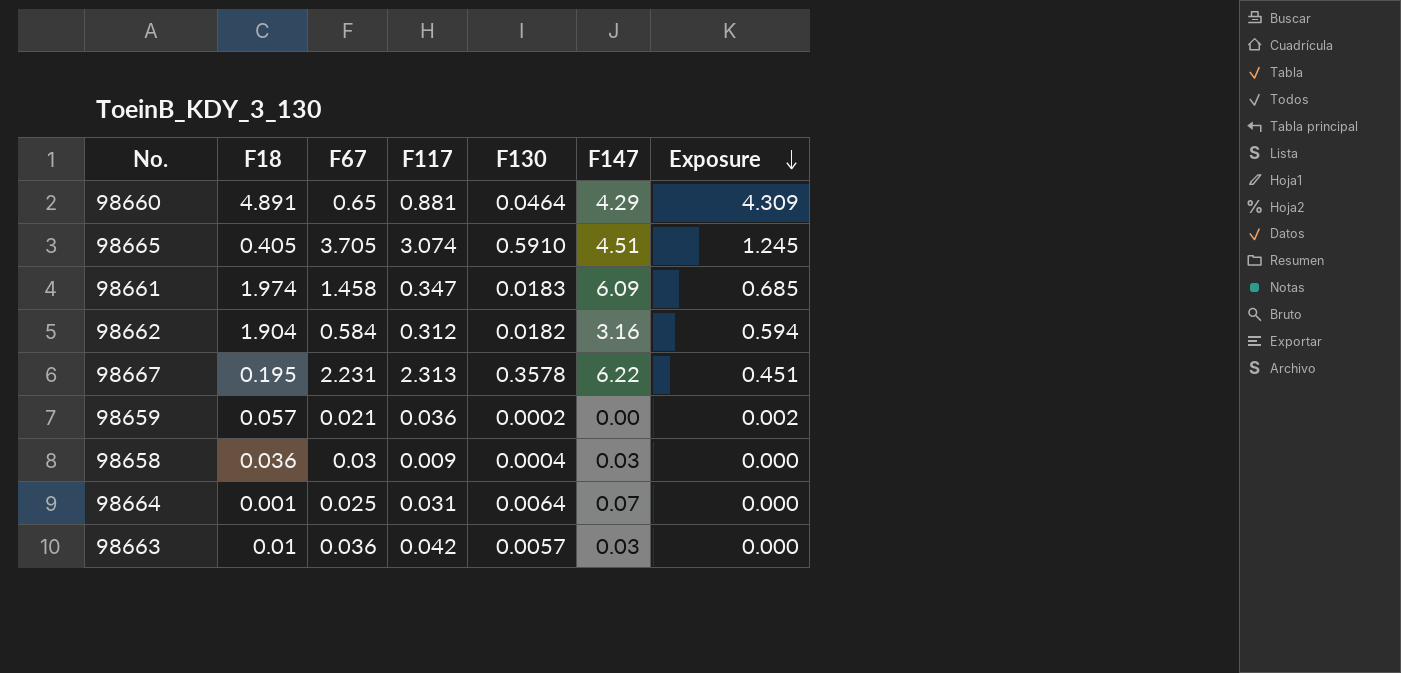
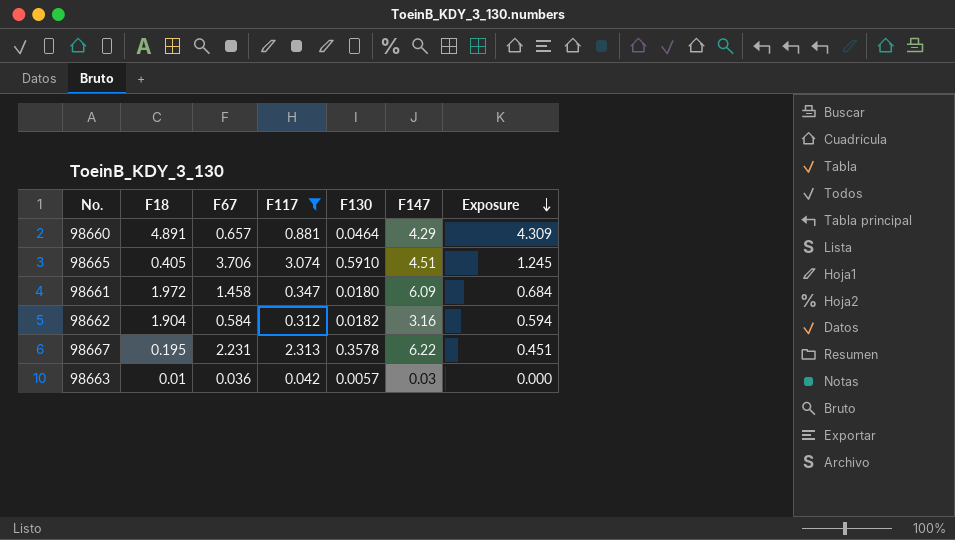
filter: none -> F117 >= 0.042
98660 | F67: 0.65 -> 0.657
98665 | F67: 3.705 -> 3.706
98661 | F18: 1.974 -> 1.972
98661 | F130: 0.0183 -> 0.0180
98661 | Exposure: 0.685 -> 0.684

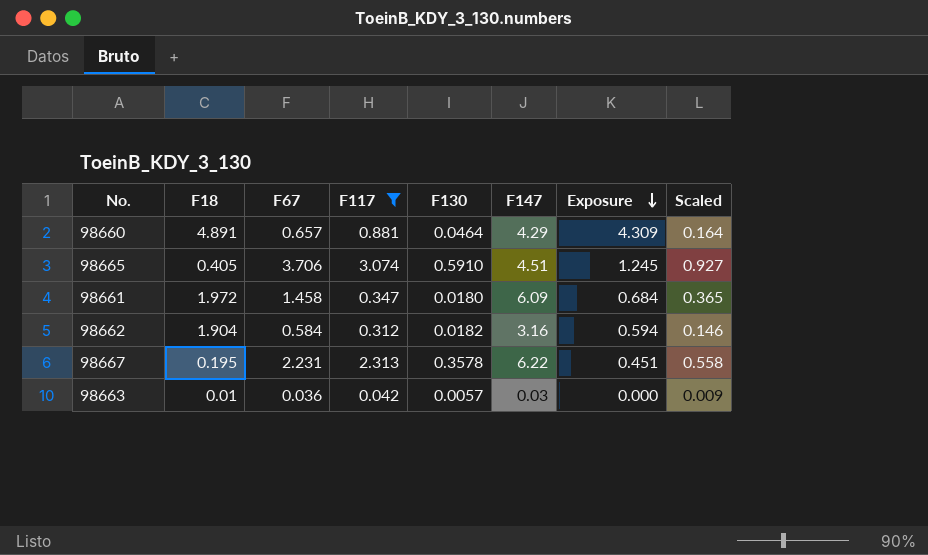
column Scaled | formula: none -> [F67] * 0.25

